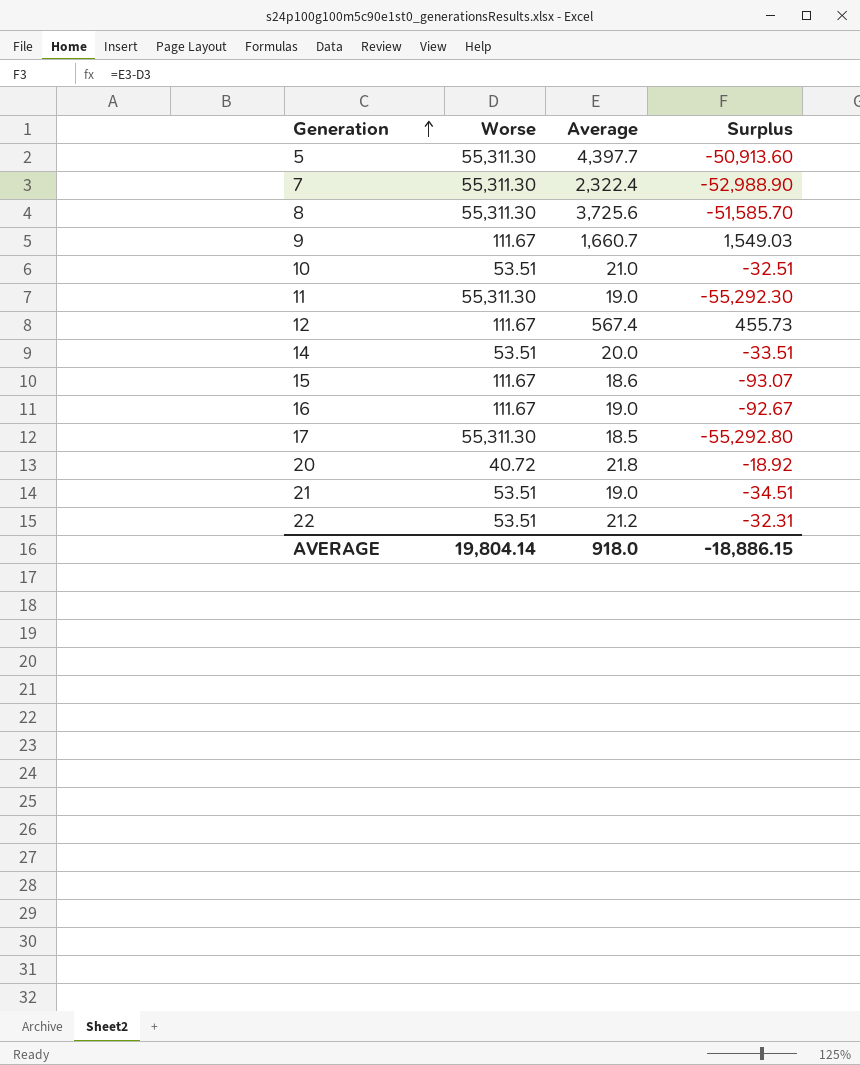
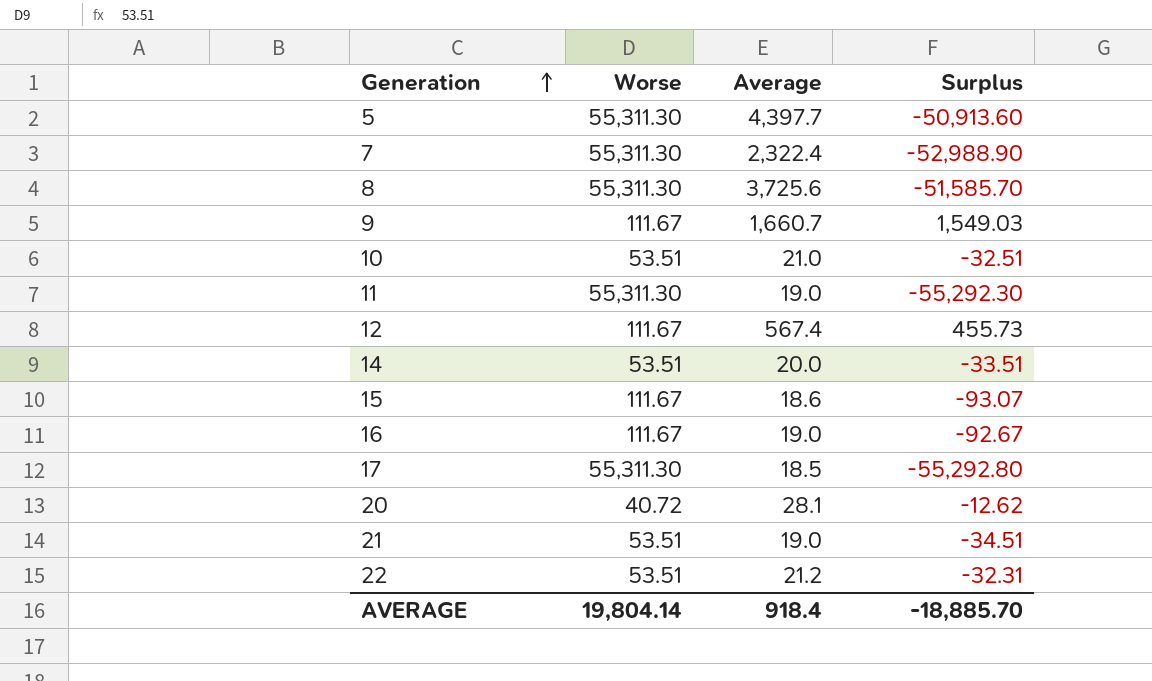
20 | Average: 21.8 -> 28.1
20 | Surplus: -18.92 -> -12.62
AVERAGE | Average: 918.0 -> 918.4
AVERAGE | Surplus: -18,886.15 -> -18,885.70

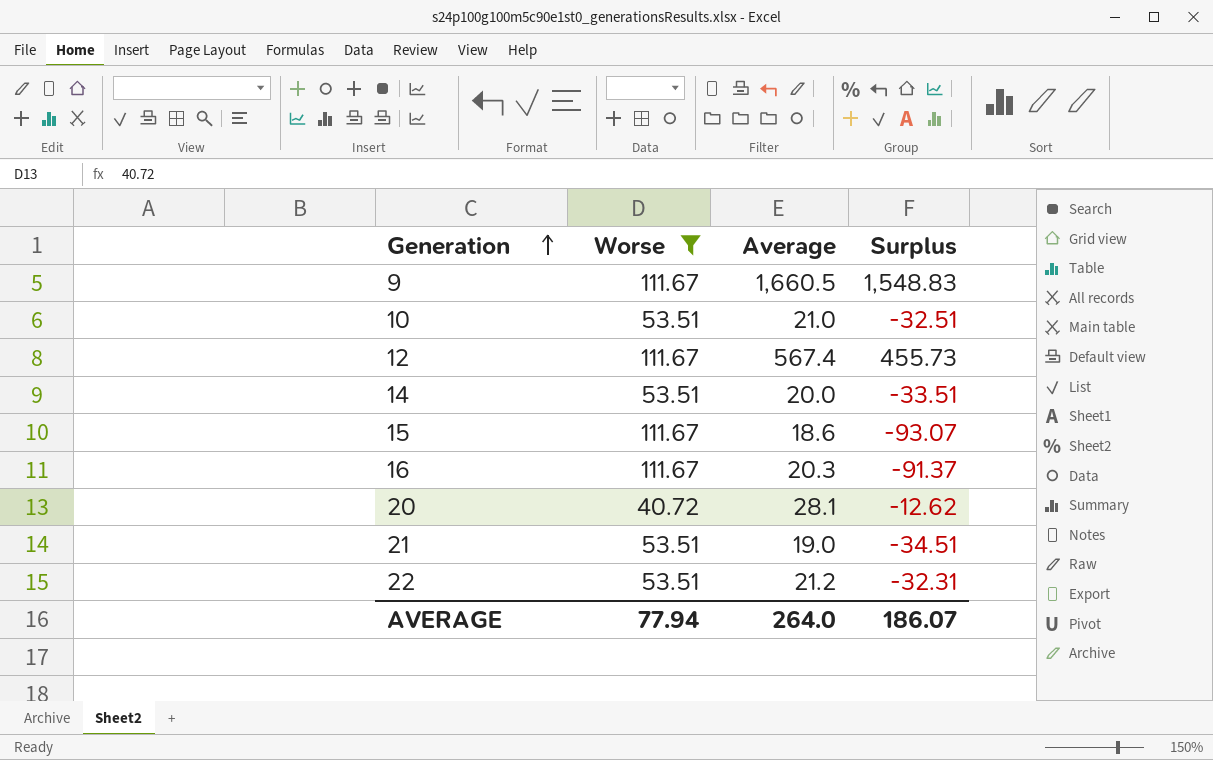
filter: none -> Worse != 55,311.30
9 | Average: 1,660.7 -> 1,660.5
9 | Surplus: 1,549.03 -> 1,548.83
16 | Average: 19.0 -> 20.3
16 | Surplus: -92.67 -> -91.37
AVERAGE | Worse: 19,804.14 -> 77.94
AVERAGE | Average: 918.4 -> 264.0
AVERAGE | Surplus: -18,885.70 -> 186.07

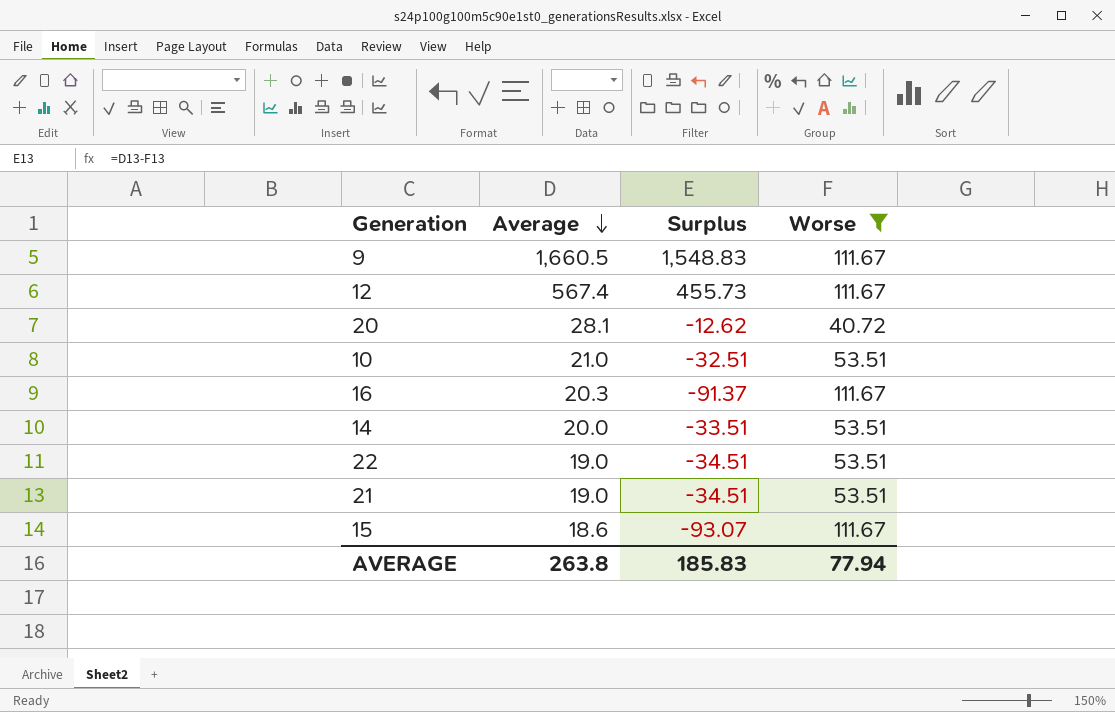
row order: Generation ascending -> Average descending
column Worse | position: 2 -> 4
22 | Average: 21.2 -> 19.0
22 | Surplus: -32.31 -> -34.51
AVERAGE | Average: 264.0 -> 263.8
AVERAGE | Surplus: 186.07 -> 185.83

